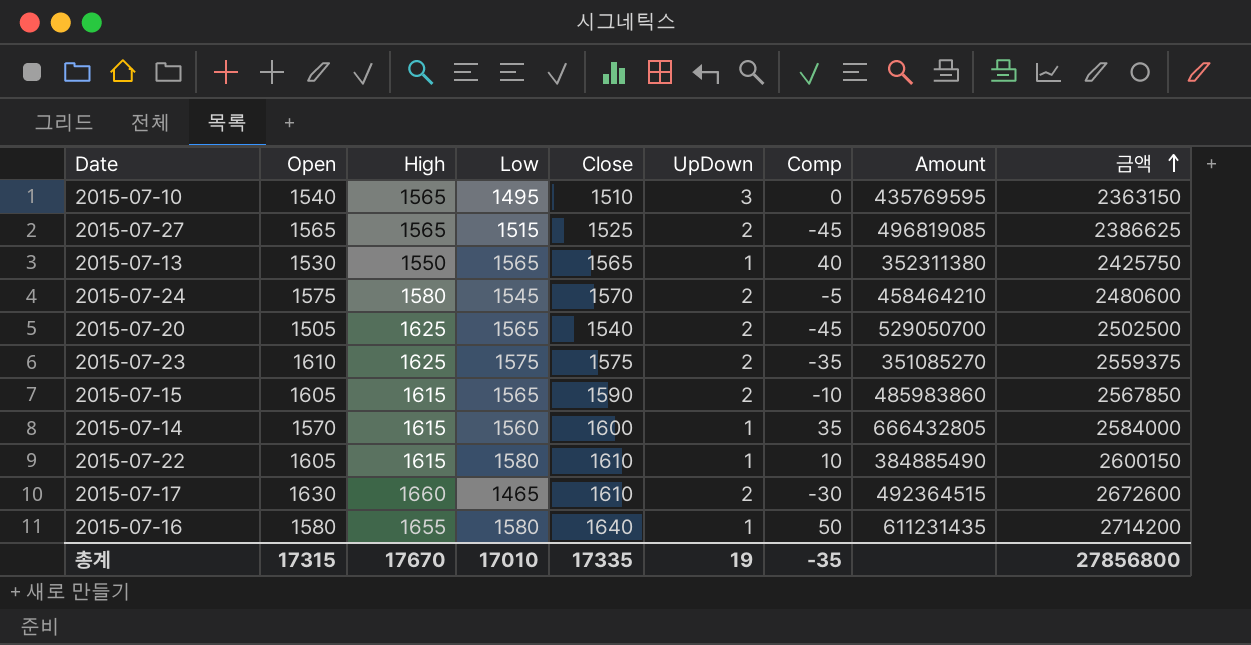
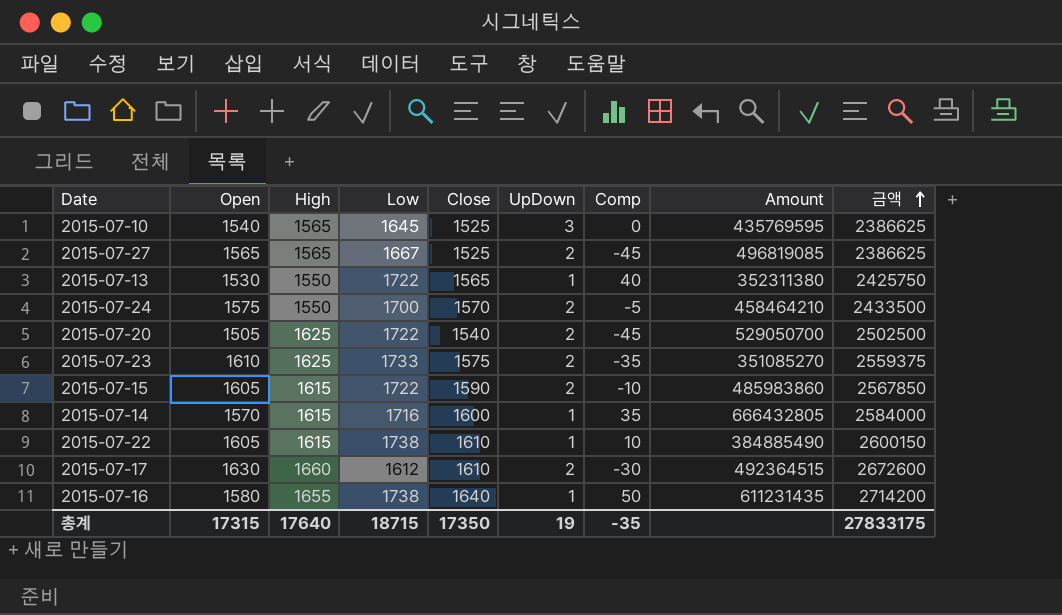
2015-07-10 | Low: 1495 -> 1645
2015-07-10 | Close: 1510 -> 1525
2015-07-10 | 금액: 2363150 -> 2386625
2015-07-27 | Low: 1515 -> 1667
2015-07-13 | Low: 1565 -> 1722
2015-07-24 | High: 1580 -> 1550
2015-07-24 | Low: 1545 -> 1700
2015-07-24 | 금액: 2480600 -> 2433500
2015-07-20 | Low: 1565 -> 1722
2015-07-23 | Low: 1575 -> 1733
2015-07-15 | Low: 1565 -> 1722
2015-07-14 | Low: 1560 -> 1716
2015-07-22 | Low: 1580 -> 1738
2015-07-17 | Low: 1465 -> 1612
2015-07-16 | Low: 1580 -> 1738
총계 | High: 17670 -> 17640
총계 | Low: 17010 -> 18715
총계 | Close: 17335 -> 17350
총계 | 금액: 27856800 -> 27833175

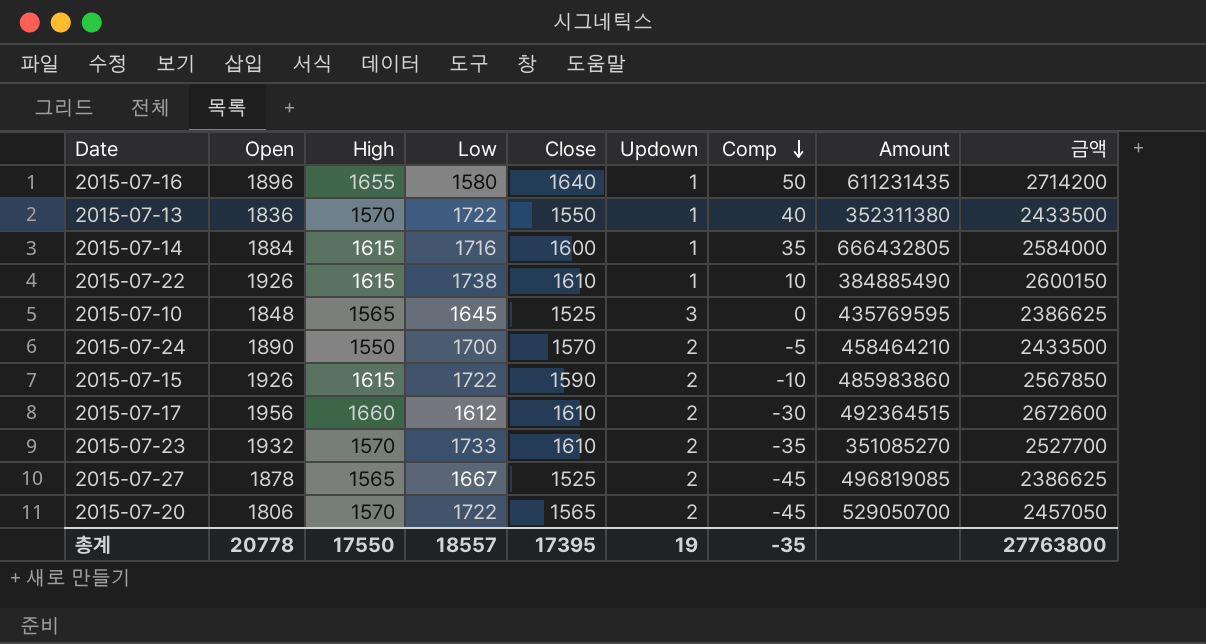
row order: 금액 ascending -> Comp descending
column name: UpDown -> Updown
2015-07-16 | Open: 1580 -> 1896
2015-07-16 | Low: 1738 -> 1580
2015-07-13 | Open: 1530 -> 1836
2015-07-13 | High: 1550 -> 1570
2015-07-13 | Close: 1565 -> 1550
2015-07-13 | 금액: 2425750 -> 2433500
2015-07-14 | Open: 1570 -> 1884
2015-07-22 | Open: 1605 -> 1926
2015-07-10 | Open: 1540 -> 1848
2015-07-24 | Open: 1575 -> 1890
2015-07-15 | Open: 1605 -> 1926
2015-07-17 | Open: 1630 -> 1956
2015-07-23 | Open: 1610 -> 1932
2015-07-23 | High: 1625 -> 1570
2015-07-23 | Close: 1575 -> 1610
2015-07-23 | 금액: 2559375 -> 2527700
2015-07-27 | Open: 1565 -> 1878
2015-07-20 | Open: 1505 -> 1806
2015-07-20 | High: 1625 -> 1570
2015-07-20 | Close: 1540 -> 1565
2015-07-20 | 금액: 2502500 -> 2457050
총계 | Open: 17315 -> 20778
총계 | High: 17640 -> 17550
총계 | Low: 18715 -> 18557
총계 | Close: 17350 -> 17395
총계 | 금액: 27833175 -> 27763800

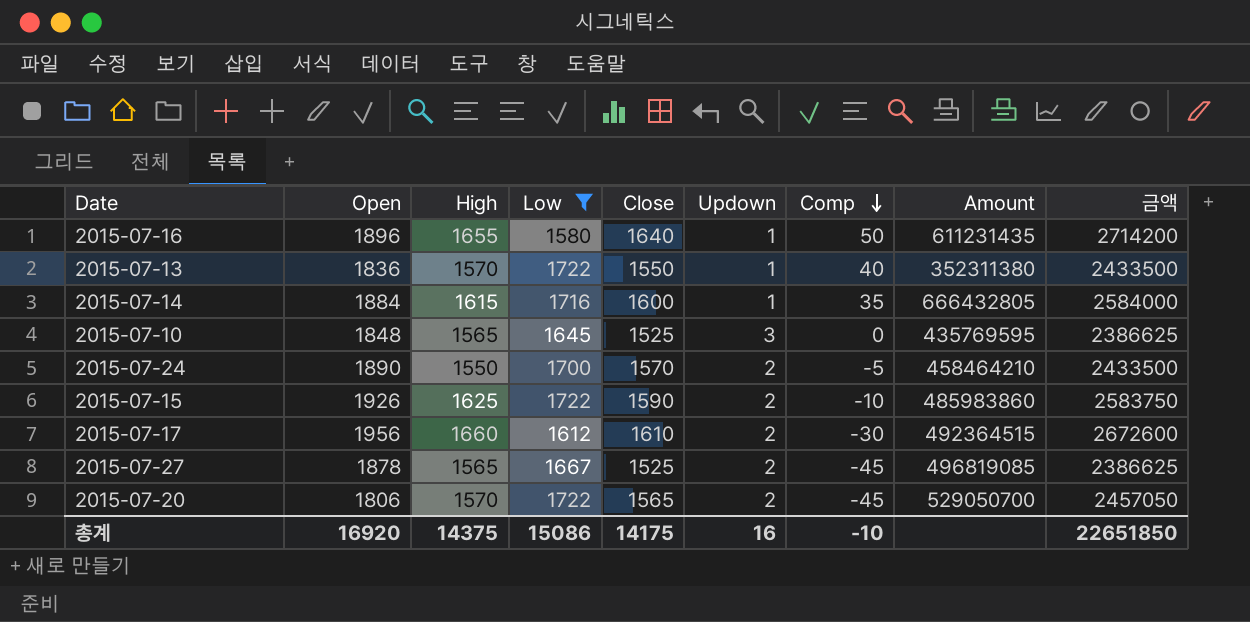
filter: none -> Low <= 1722
2015-07-15 | High: 1615 -> 1625
2015-07-15 | 금액: 2567850 -> 2583750
총계 | Open: 20778 -> 16920
총계 | High: 17550 -> 14375
총계 | Low: 18557 -> 15086
총계 | Close: 17395 -> 14175
총계 | Updown: 19 -> 16
총계 | Comp: -35 -> -10
총계 | 금액: 27763800 -> 22651850

